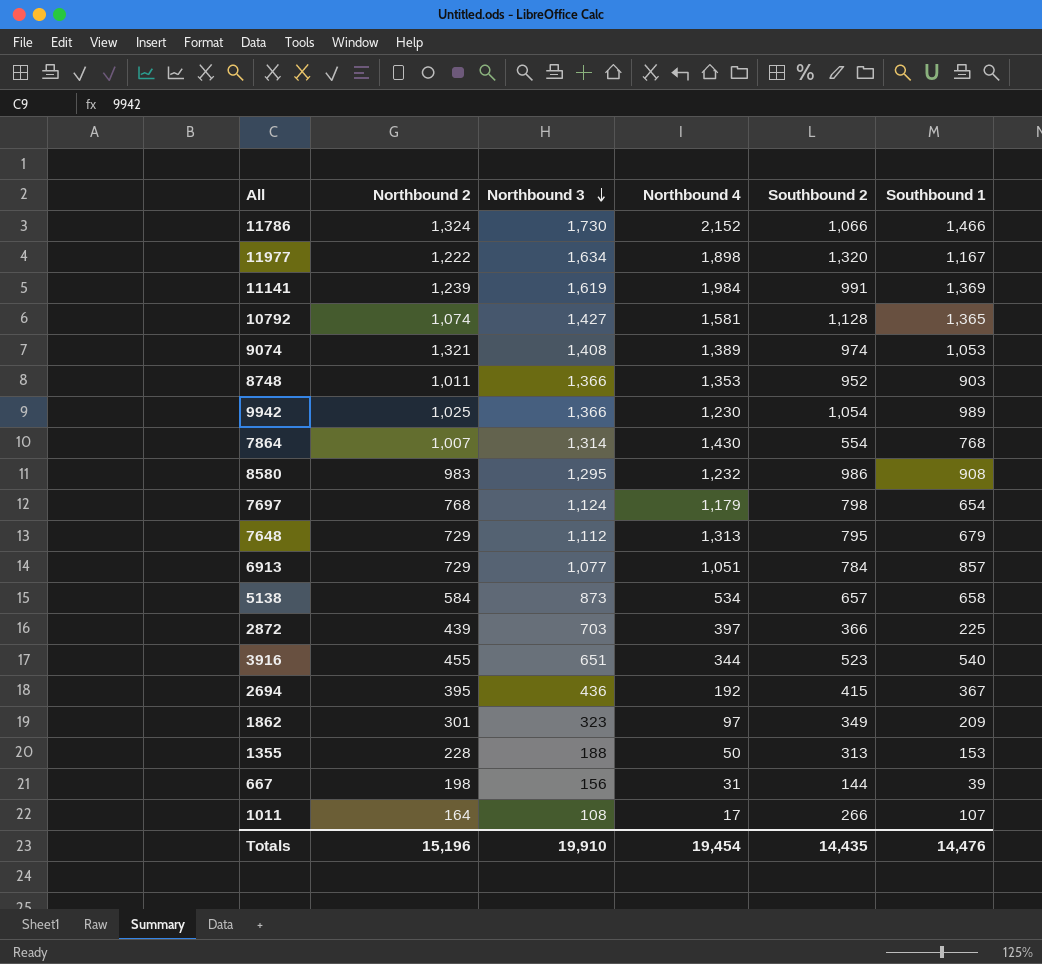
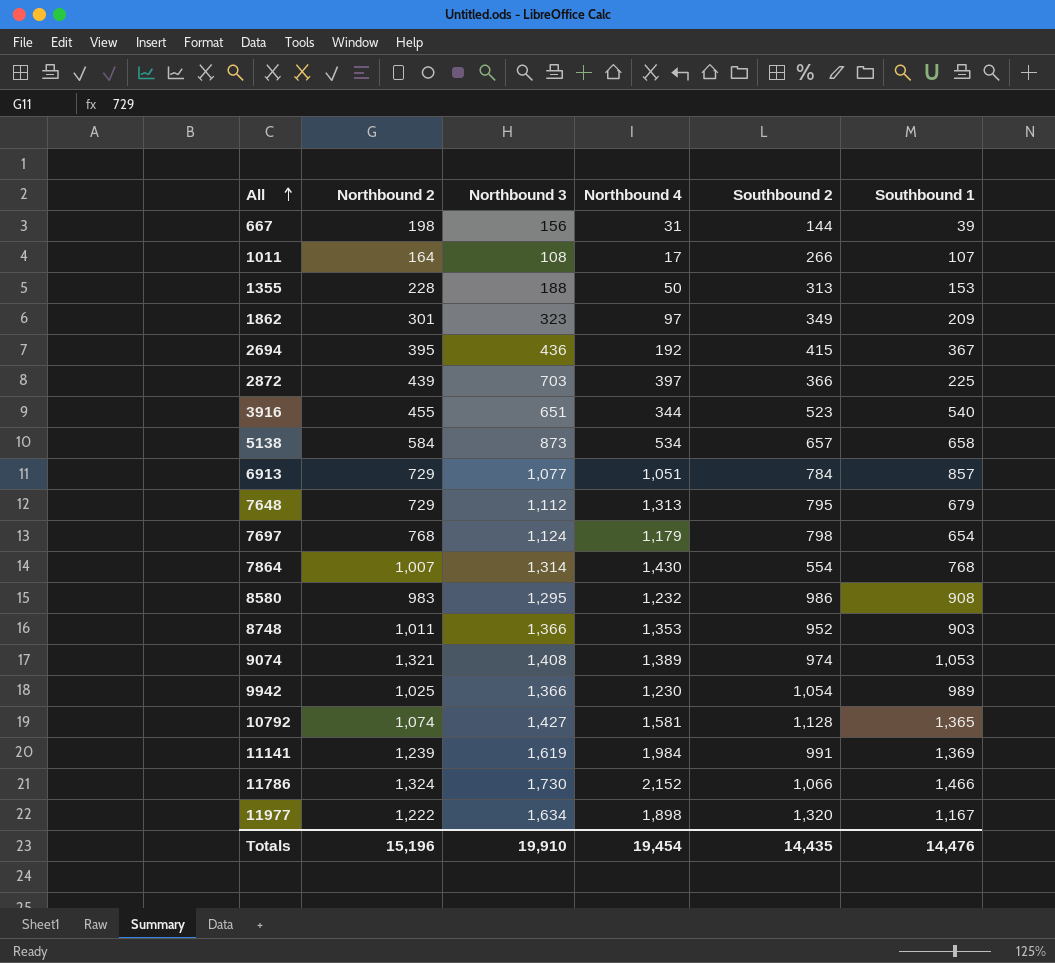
row order: Northbound 3 descending -> All ascending

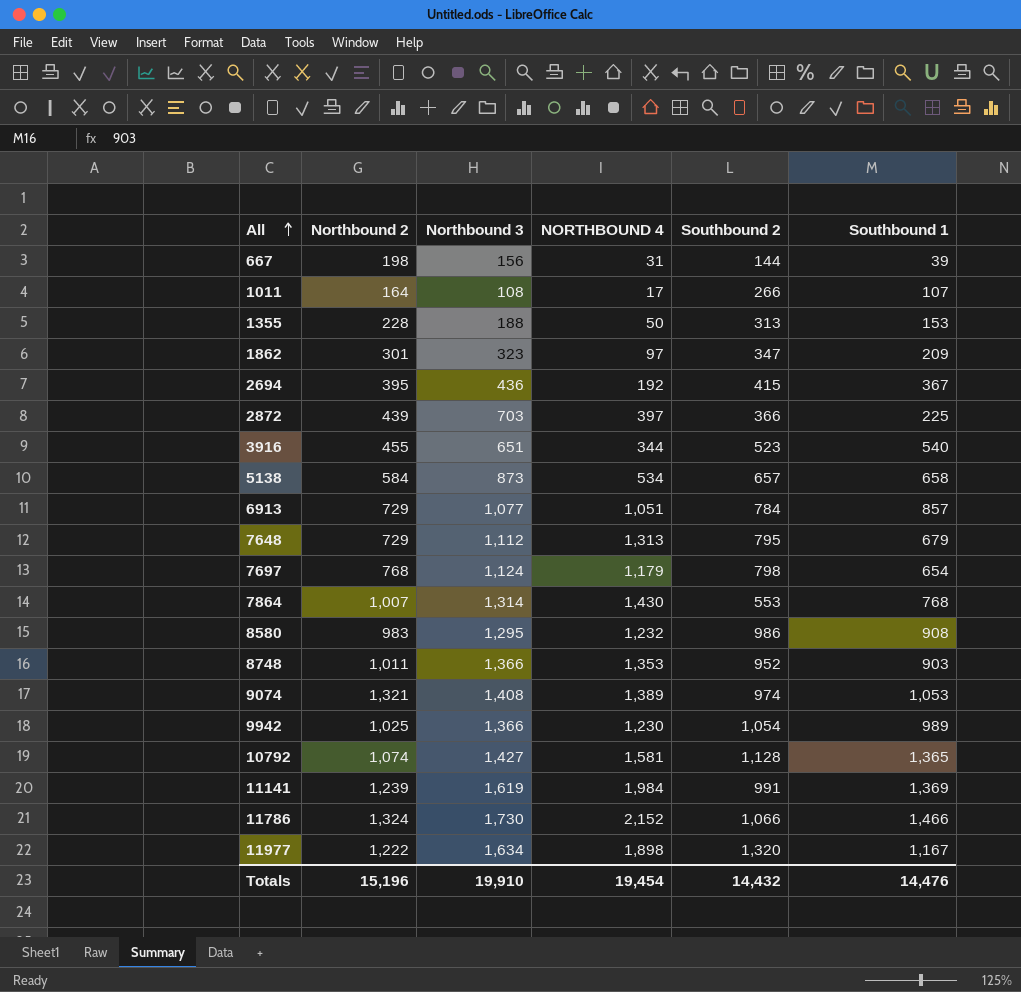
column name: Northbound 4 -> NORTHBOUND 4
1862 | Southbound 2: 349 -> 347
7864 | Southbound 2: 554 -> 553
Totals | Southbound 2: 14,435 -> 14,432

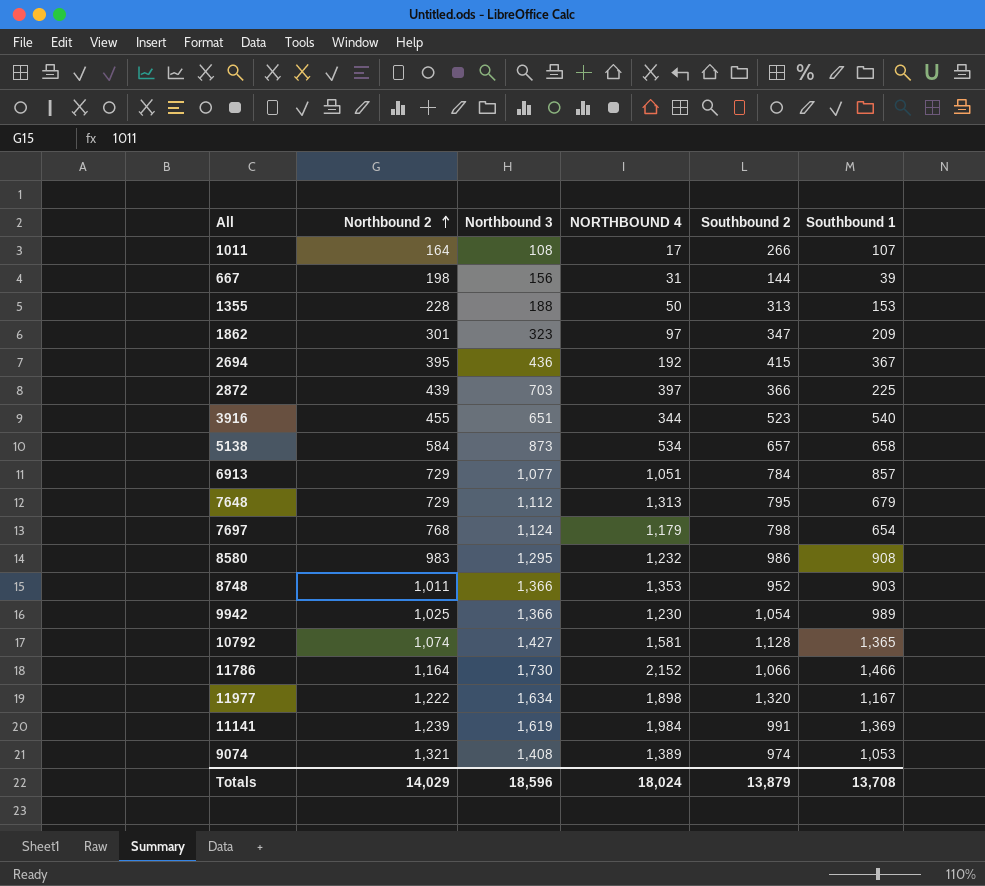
row order: All ascending -> Northbound 2 ascending
row 7864: 1,007 | 1,314 | 1,430 | 553 | 768 -> none
11786 | Northbound 2: 1,324 -> 1,164
Totals | Northbound 2: 15,196 -> 14,029
Totals | Northbound 3: 19,910 -> 18,596
Totals | NORTHBOUND 4: 19,454 -> 18,024
Totals | Southbound 2: 14,432 -> 13,879
Totals | Southbound 1: 14,476 -> 13,708

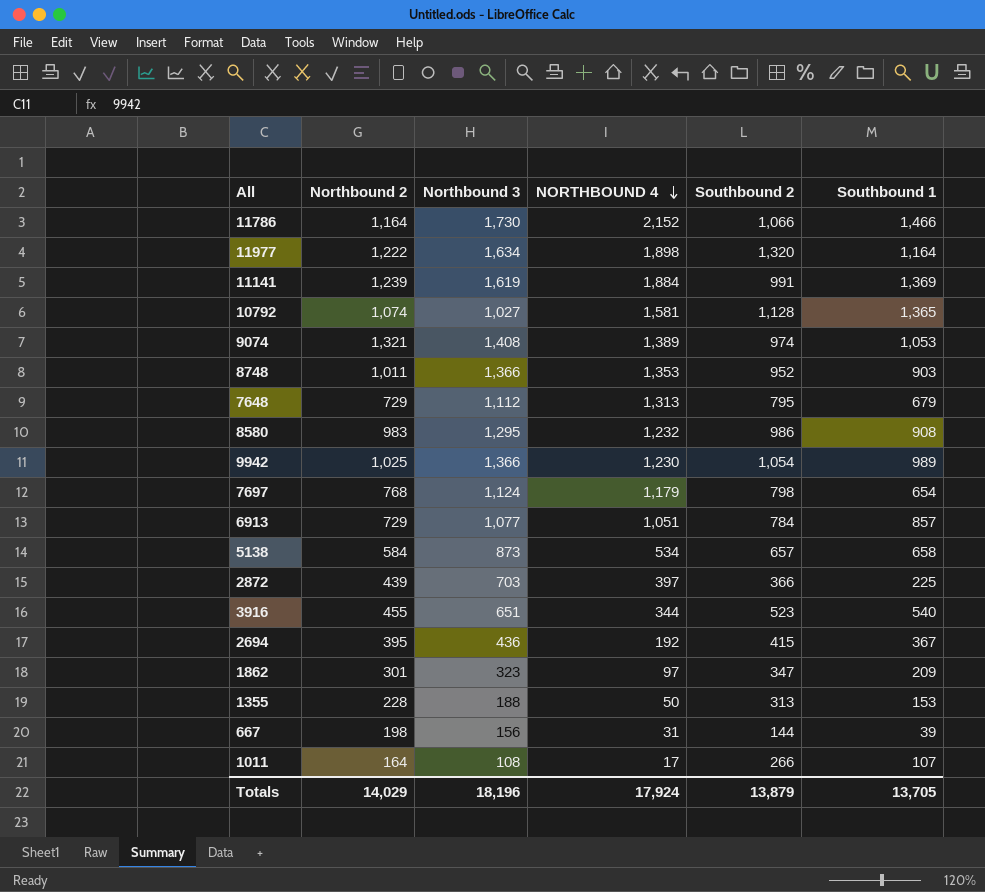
row order: Northbound 2 ascending -> NORTHBOUND 4 descending
11977 | Southbound 1: 1,167 -> 1,164
11141 | NORTHBOUND 4: 1,984 -> 1,884
10792 | Northbound 3: 1,427 -> 1,027
Totals | Northbound 3: 18,596 -> 18,196
Totals | NORTHBOUND 4: 18,024 -> 17,924
Totals | Southbound 1: 13,708 -> 13,705

